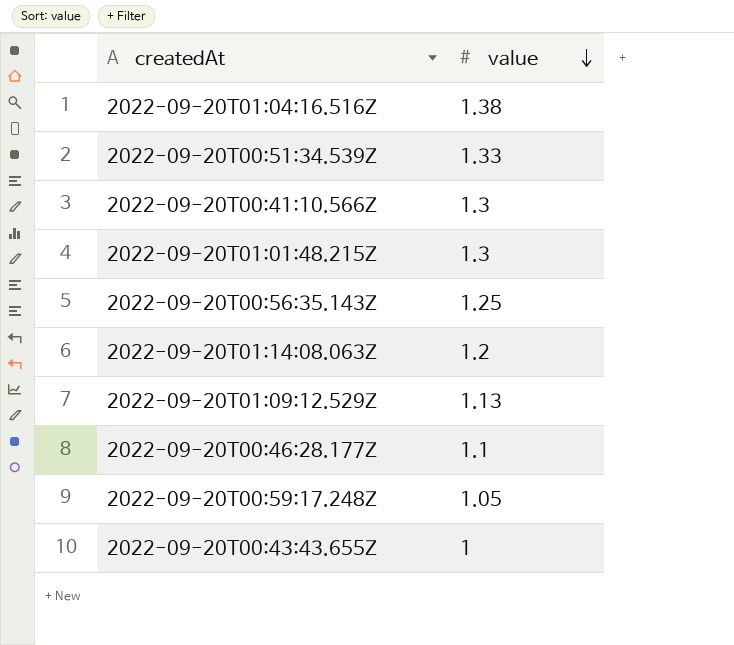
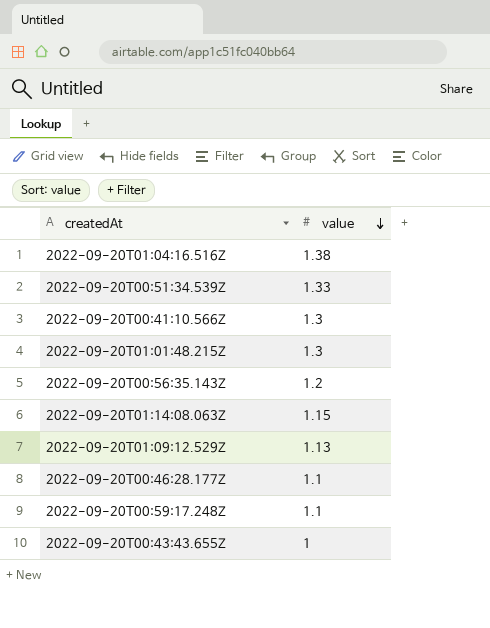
2022-09-20T00:56:35.143Z | value: 1.25 -> 1.2
2022-09-20T01:14:08.063Z | value: 1.2 -> 1.15
2022-09-20T00:59:17.248Z | value: 1.05 -> 1.1

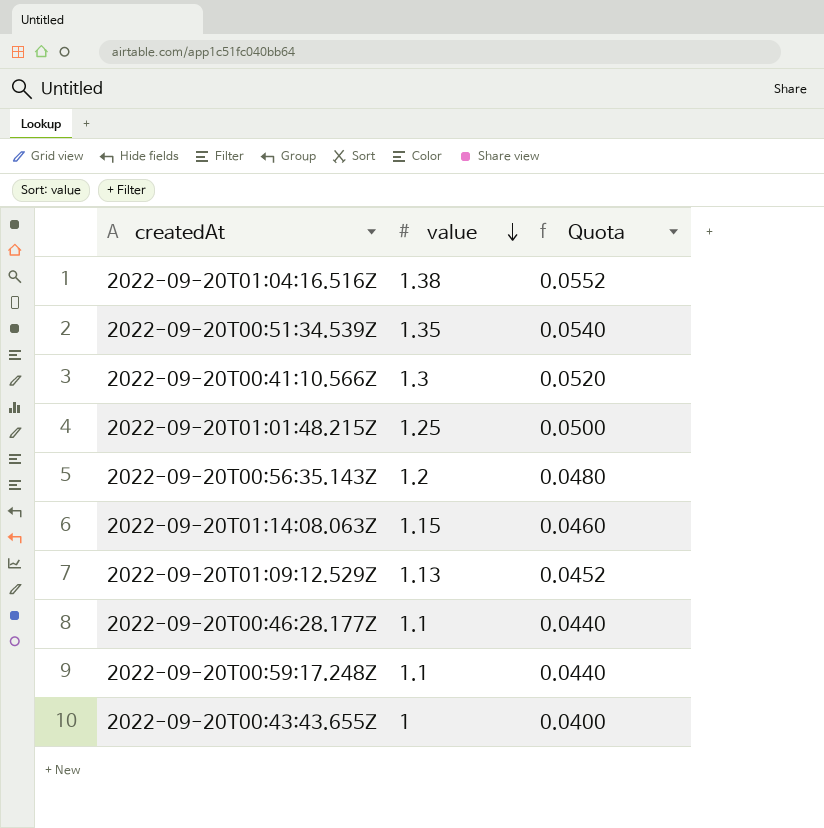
column Quota | formula: none -> [value] * 0.04
2022-09-20T00:51:34.539Z | value: 1.33 -> 1.35
2022-09-20T01:01:48.215Z | value: 1.3 -> 1.25

